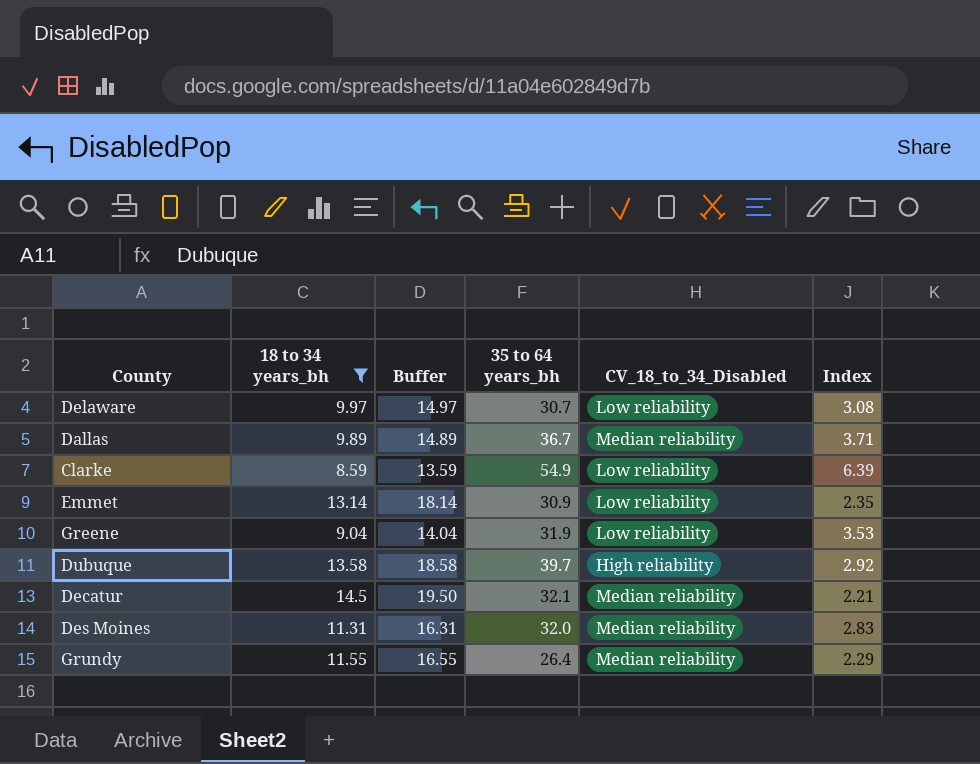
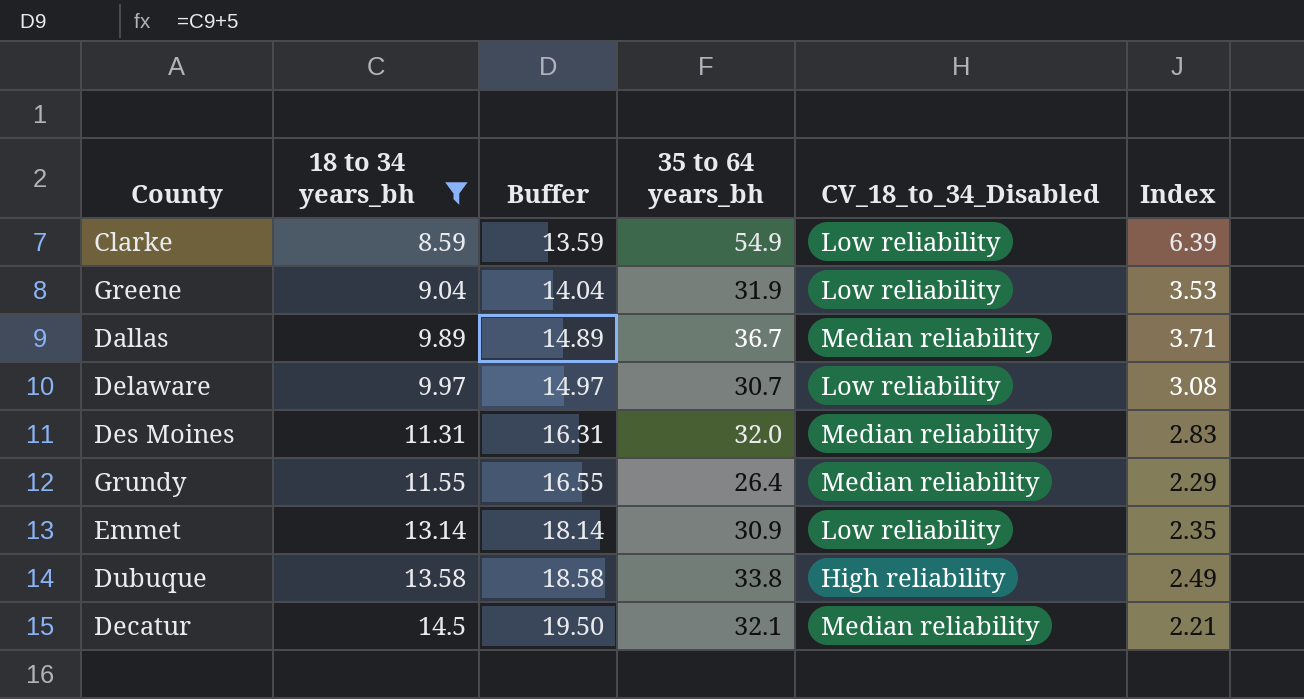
row order: none -> 18 to 34 years_bh ascending
Dubuque | 35 to 64 years_bh: 39.7 -> 33.8
Dubuque | Index: 2.92 -> 2.49

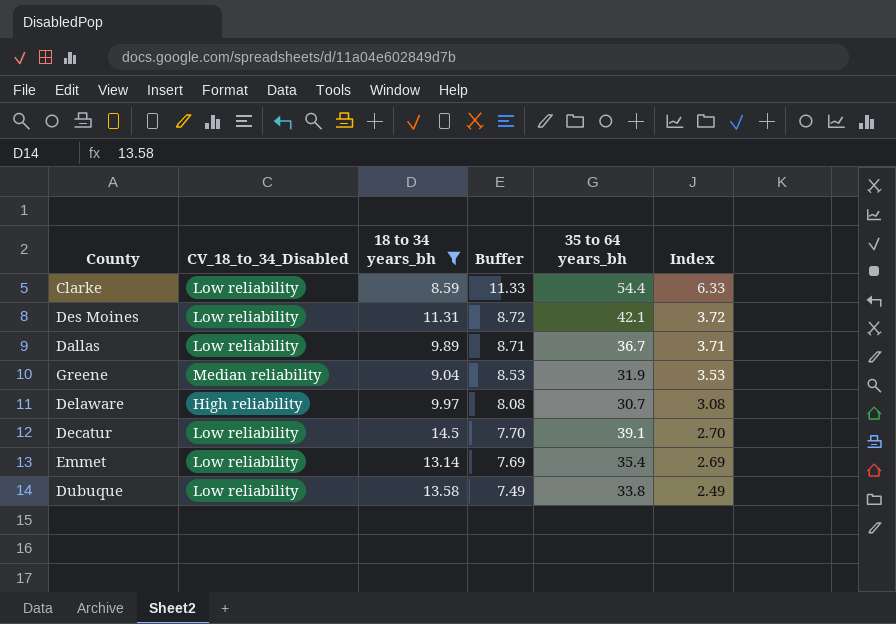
row order: 18 to 34 years_bh ascending -> Buffer descending
column CV_18_to_34_Disabled | position: 5 -> 2
column Buffer | formula: [18 to 34 years_bh] + 5 -> [Index] + 5
row Grundy: 11.55 | 16.55 | 26.4 | Median reliability | 2.29 -> none
Clarke | 35 to 64 years_bh: 54.9 -> 54.4
Clarke | Index: 6.39 -> 6.33
Des Moines | CV_18_to_34_Disabled: Median reliability -> Low reliability
Des Moines | 35 to 64 years_bh: 32.0 -> 42.1
Des Moines | Index: 2.83 -> 3.72
Dallas | CV_18_to_34_Disabled: Median reliability -> Low reliability
Greene | CV_18_to_34_Disabled: Low reliability -> Median reliability
Delaware | CV_18_to_34_Disabled: Low reliability -> High reliability
Decatur | CV_18_to_34_Disabled: Median reliability -> Low reliability
Decatur | 35 to 64 years_bh: 32.1 -> 39.1
Decatur | Index: 2.21 -> 2.70
Emmet | 35 to 64 years_bh: 30.9 -> 35.4
Emmet | Index: 2.35 -> 2.69
Dubuque | CV_18_to_34_Disabled: High reliability -> Low reliability

